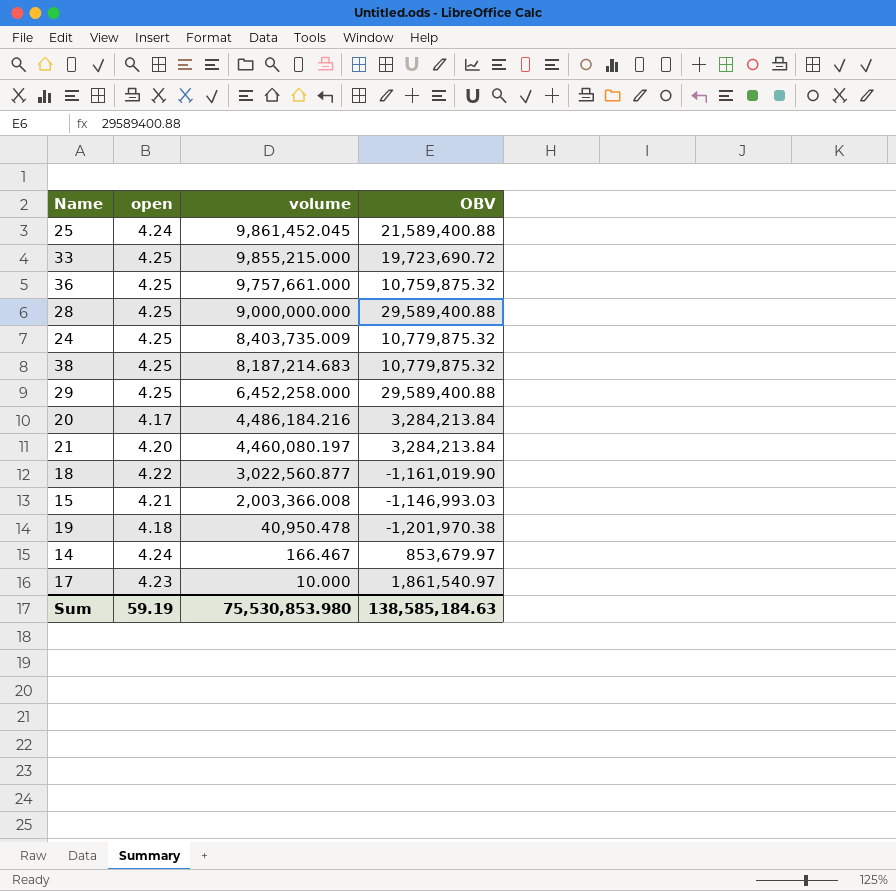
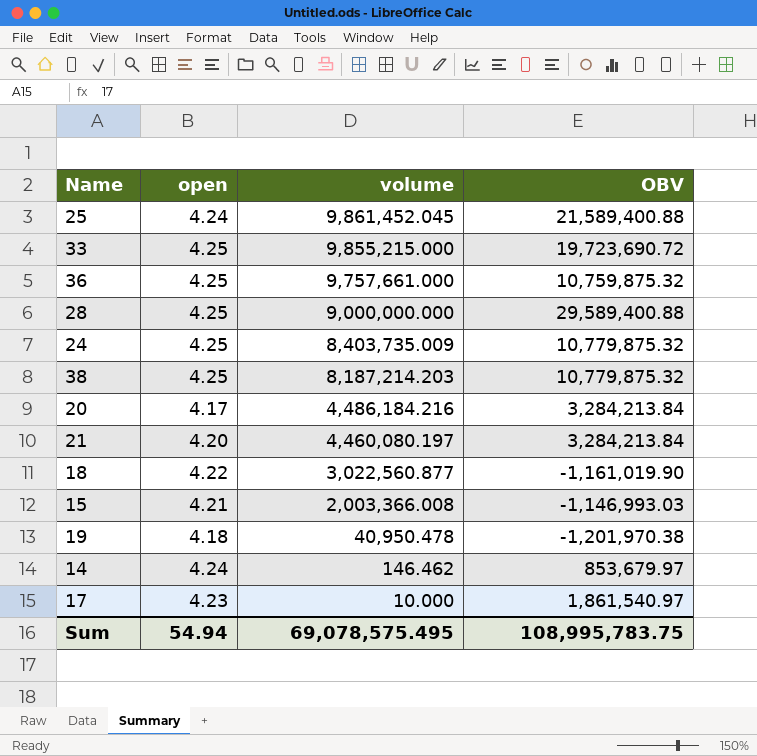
row 29: 4.25 | 6,452,258.000 | 29,589,400.88 -> none
38 | volume: 8,187,214.683 -> 8,187,214.203
14 | volume: 166.467 -> 146.462
Sum | open: 59.19 -> 54.94
Sum | volume: 75,530,853.980 -> 69,078,575.495
Sum | OBV: 138,585,184.63 -> 108,995,783.75

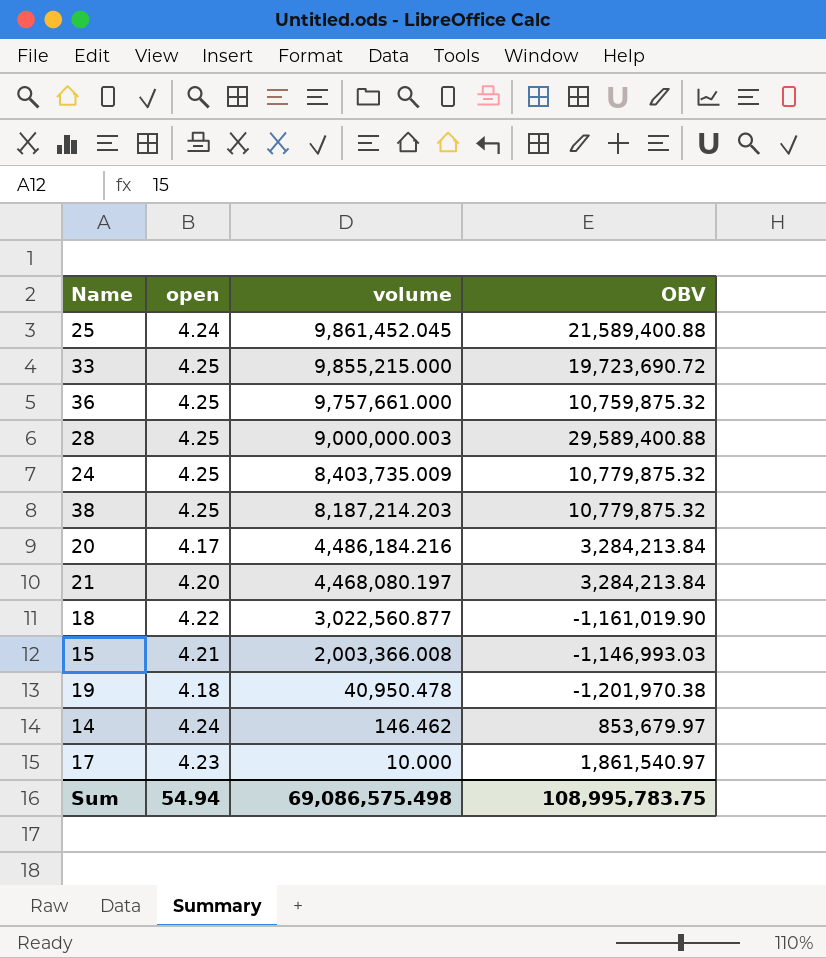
28 | volume: 9,000,000.000 -> 9,000,000.003
21 | volume: 4,460,080.197 -> 4,468,080.197
Sum | volume: 69,078,575.495 -> 69,086,575.498

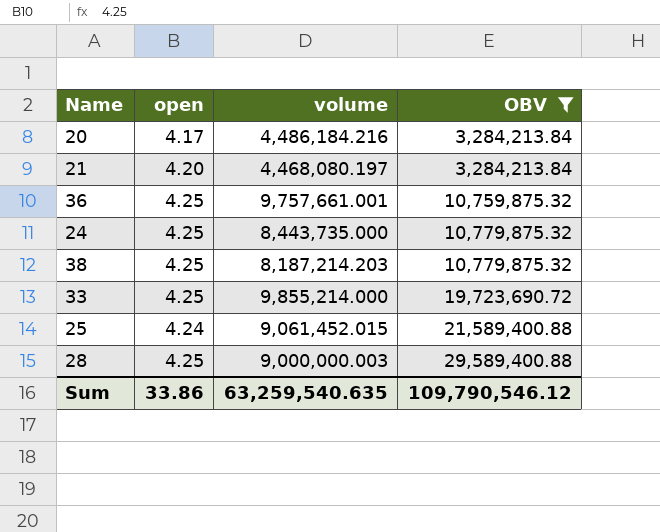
filter: none -> OBV >= 3,284,213.84
row order: volume descending -> OBV ascending
36 | volume: 9,757,661.000 -> 9,757,661.001
24 | volume: 8,403,735.009 -> 8,443,735.000
33 | volume: 9,855,215.000 -> 9,855,214.000
25 | volume: 9,861,452.045 -> 9,061,452.015
Sum | open: 54.94 -> 33.86
Sum | volume: 69,086,575.498 -> 63,259,540.635
Sum | OBV: 108,995,783.75 -> 109,790,546.12

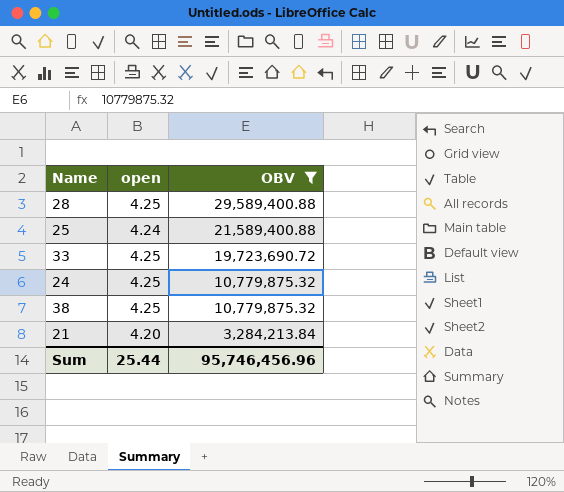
row order: OBV ascending -> OBV descending
column volume | position: 3 -> none
row 20: 4.17 | 4,486,184.216 | 3,284,213.84 -> none
row 36: 4.25 | 9,757,661.001 | 10,759,875.32 -> none
Sum | open: 33.86 -> 25.44
Sum | OBV: 109,790,546.12 -> 95,746,456.96

